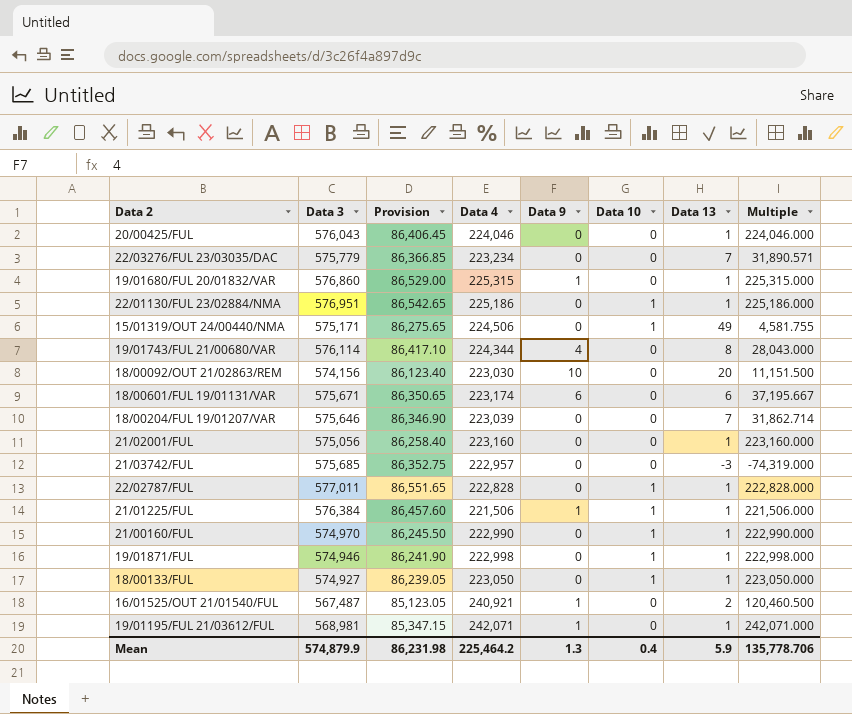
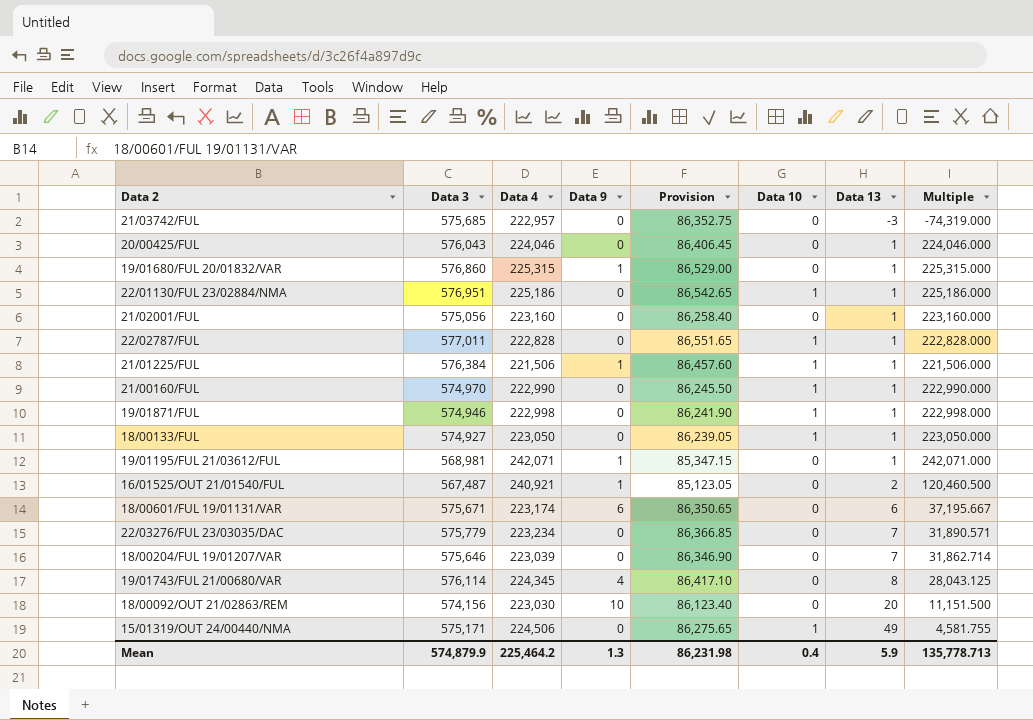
row order: none -> Data 13 ascending
column Provision | position: 3 -> 5
19/01743/FUL 21/00680/VAR | Data 4: 224,344 -> 224,345
19/01743/FUL 21/00680/VAR | Multiple: 28,043.000 -> 28,043.125
Mean | Multiple: 135,778.706 -> 135,778.713

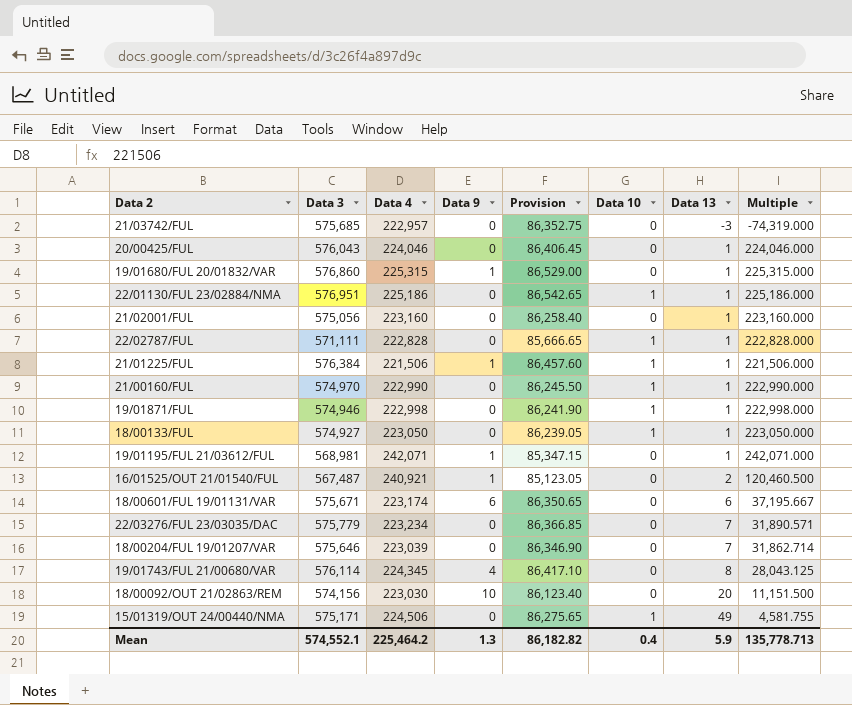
22/02787/FUL | Data 3: 577,011 -> 571,111
22/02787/FUL | Provision: 86,551.65 -> 85,666.65
Mean | Data 3: 574,879.9 -> 574,552.1
Mean | Provision: 86,231.98 -> 86,182.82

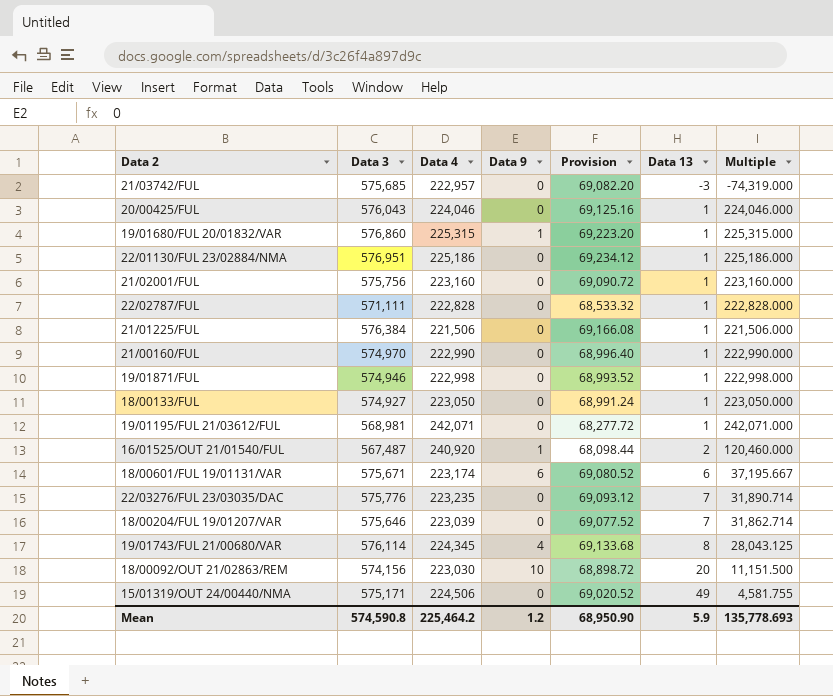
column Data 10 | position: 6 -> none
column Provision | formula: [Data 3] * 0.15 -> [Data 3] * 0.12
21/02001/FUL | Data 3: 575,056 -> 575,756
21/01225/FUL | Data 9: 1 -> 0
19/01195/FUL 21/03612/FUL | Data 9: 1 -> 0
16/01525/OUT 21/01540/FUL | Data 4: 240,921 -> 240,920
16/01525/OUT 21/01540/FUL | Multiple: 120,460.500 -> 120,460.000
22/03276/FUL 23/03035/DAC | Data 3: 575,779 -> 575,776
22/03276/FUL 23/03035/DAC | Data 4: 223,234 -> 223,235
22/03276/FUL 23/03035/DAC | Multiple: 31,890.571 -> 31,890.714
Mean | Data 3: 574,552.1 -> 574,590.8
Mean | Data 9: 1.3 -> 1.2
Mean | Provision: 86,182.82 -> 68,950.90
Mean | Multiple: 135,778.713 -> 135,778.693

